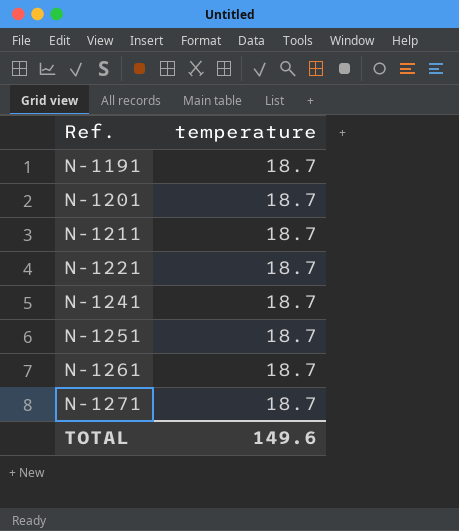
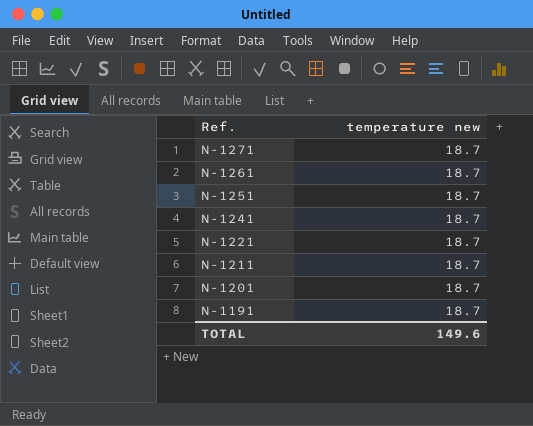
row order: Ref. ascending -> Ref. descending
column name: temperature -> temperature new

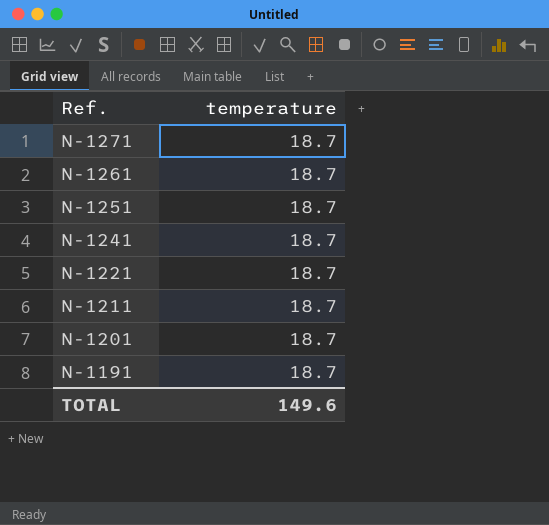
column name: temperature new -> temperature

